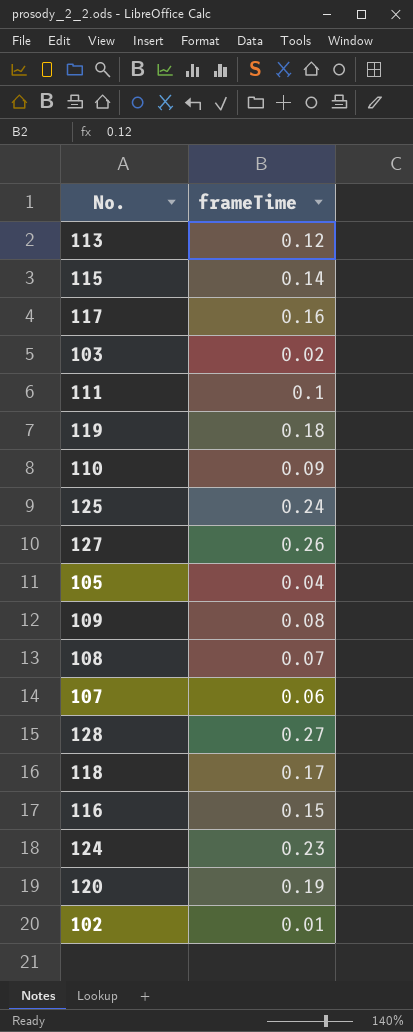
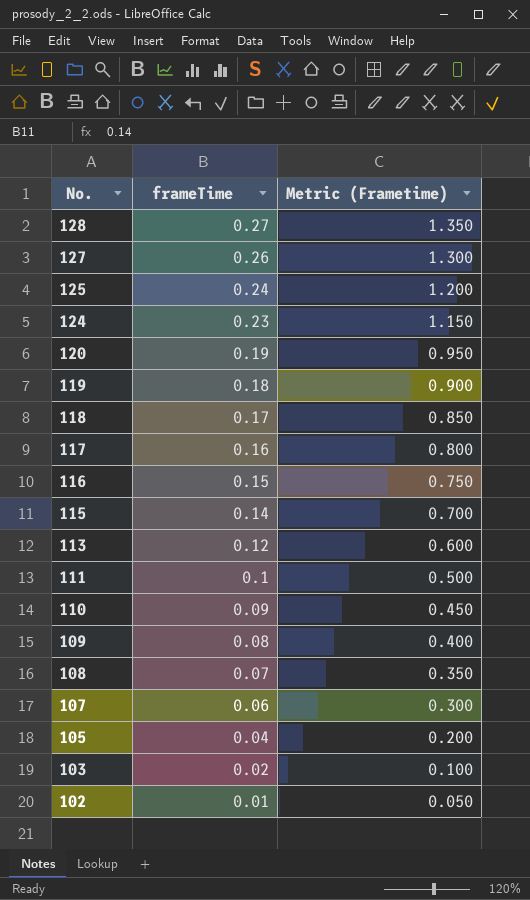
row order: none -> No. descending
column Metric (Frametime) | formula: none -> [frameTime] * 5

